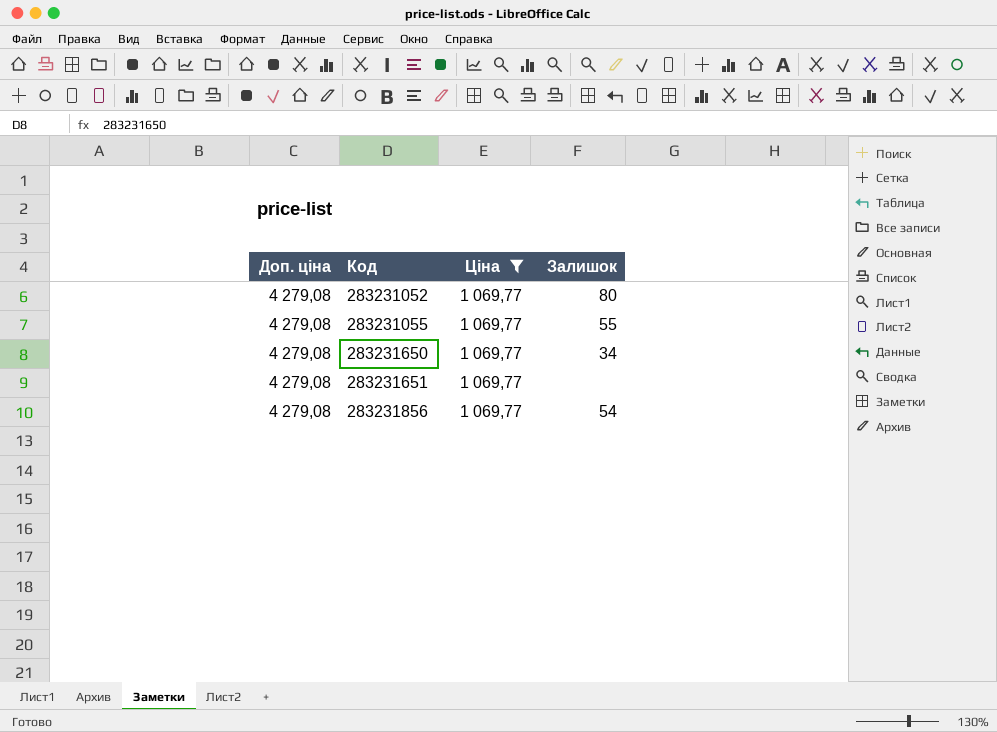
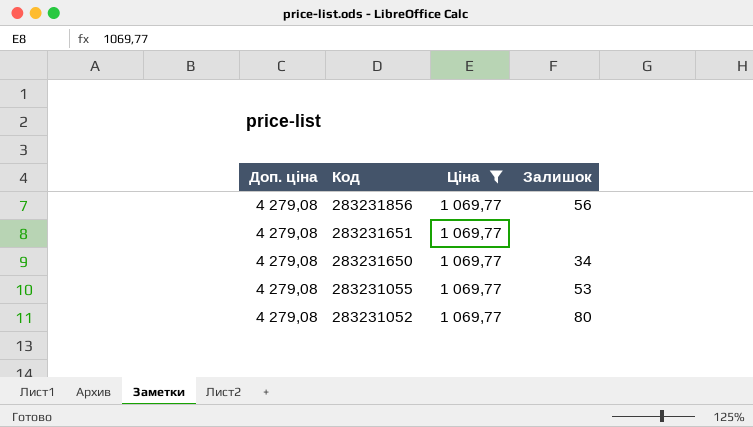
row order: Код ascending -> Код descending
283231856 | Залишок: 54 -> 56
283231055 | Залишок: 55 -> 53

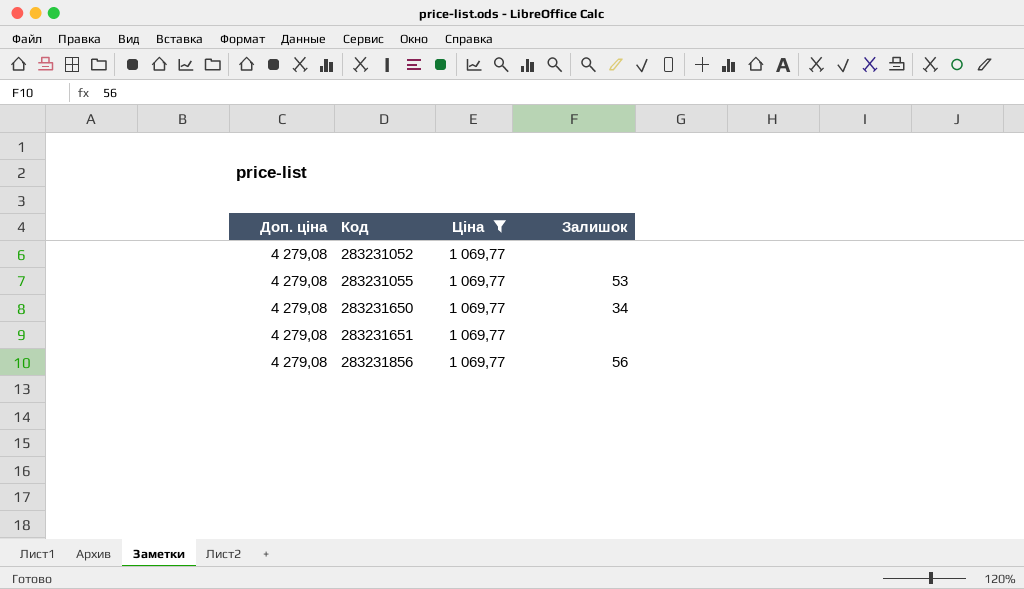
row order: Код descending -> Код ascending
283231052 | Залишок: 80 -> none

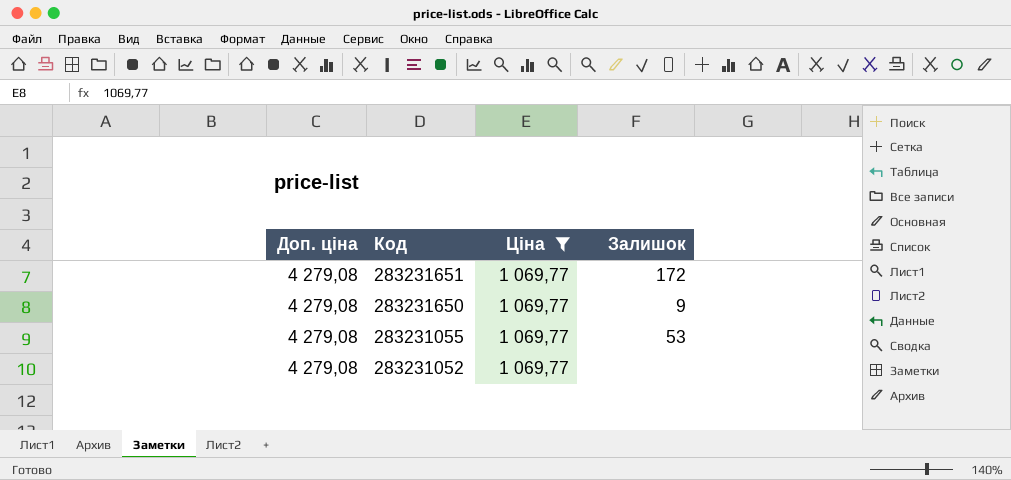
row order: Код ascending -> Код descending
row 283231856: 4 279,08 | 1 069,77 | 56 -> none
283231651 | Залишок: none -> 172
283231650 | Залишок: 34 -> 9

